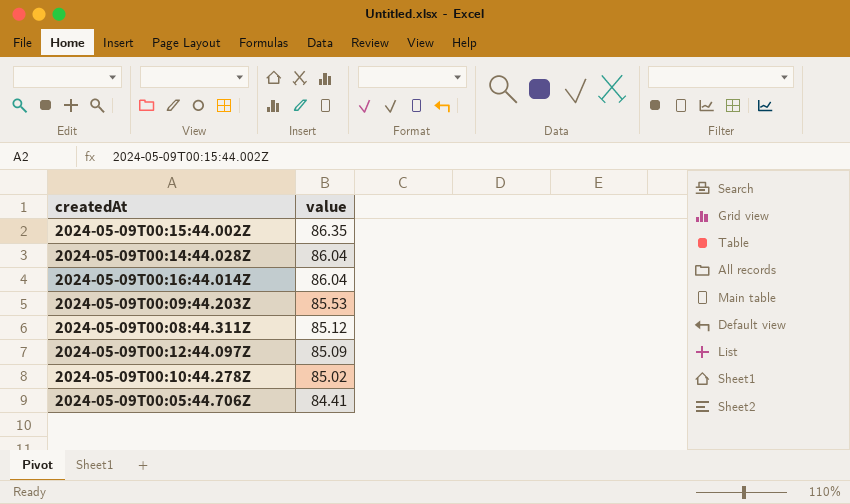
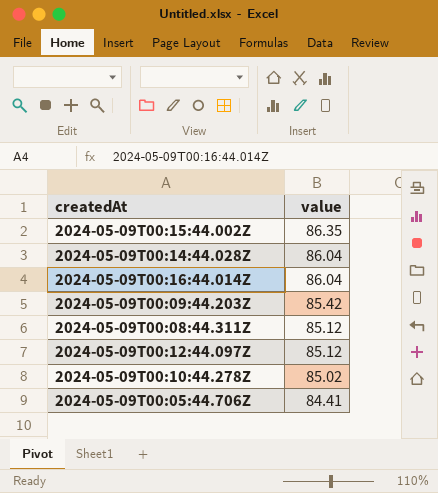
2024-05-09T00:09:44.203Z | value: 85.53 -> 85.42
2024-05-09T00:12:44.097Z | value: 85.09 -> 85.12

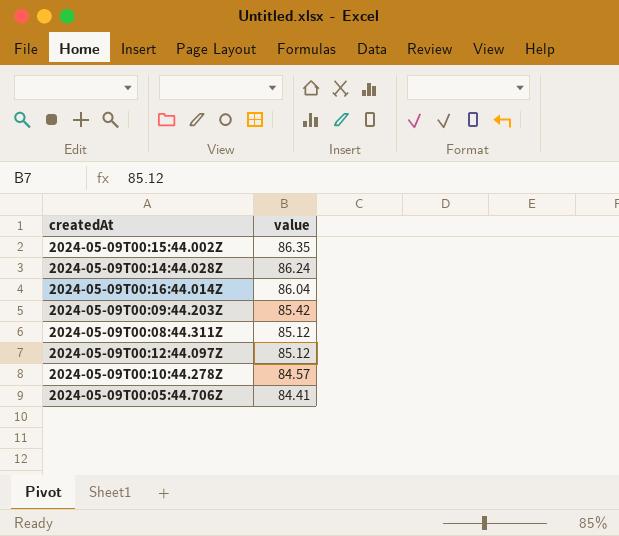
2024-05-09T00:14:44.028Z | value: 86.04 -> 86.24
2024-05-09T00:10:44.278Z | value: 85.02 -> 84.57

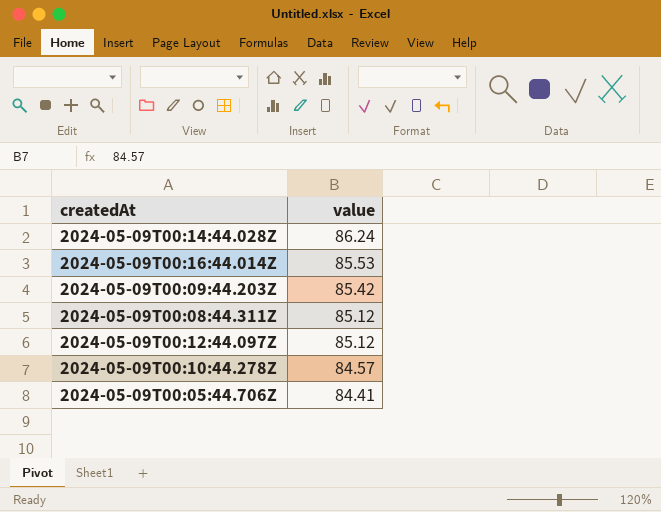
row 2024-05-09T00:15:44.002Z: 86.35 -> none
2024-05-09T00:16:44.014Z | value: 86.04 -> 85.53

